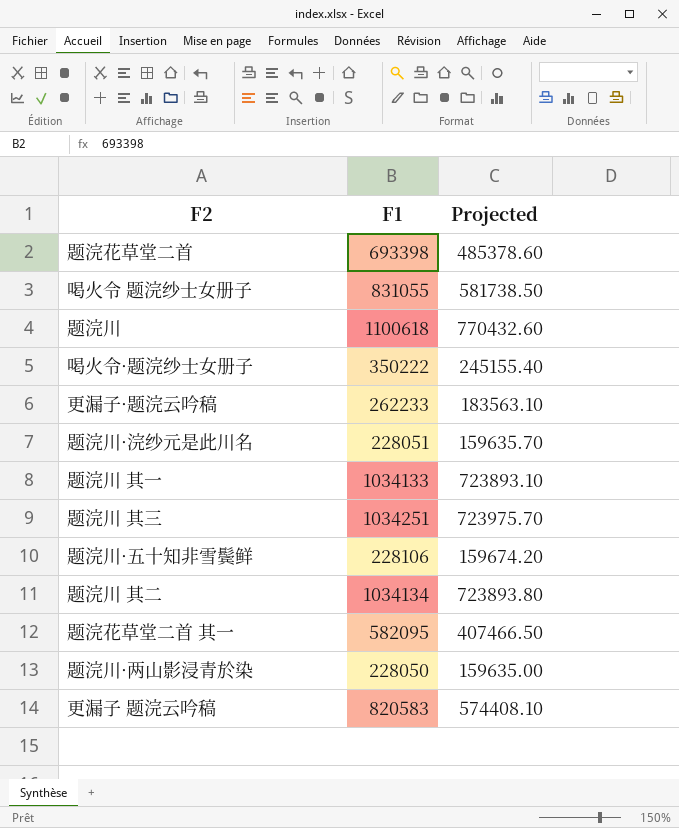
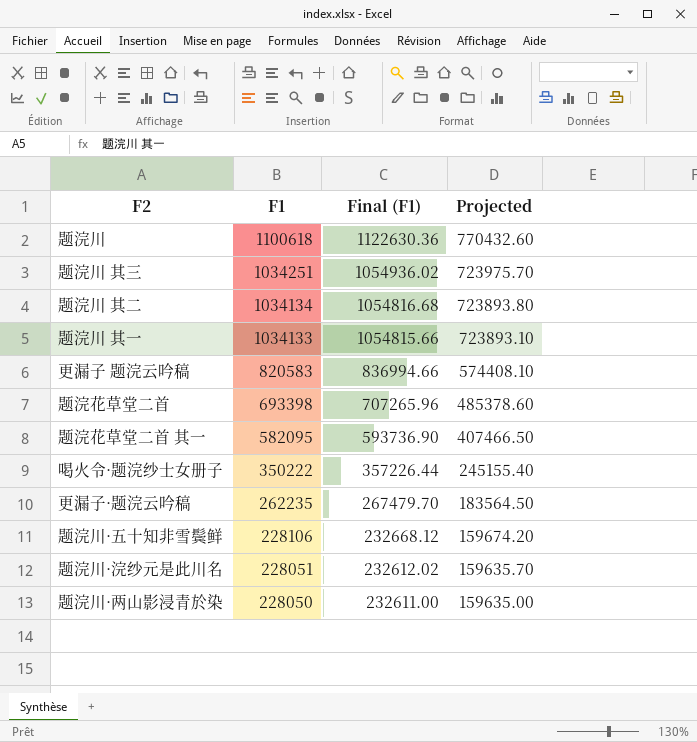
row order: none -> F1 descending
column Final (F1) | formula: none -> [F1] * 1.02
row 喝火令 题浣纱士女册子: 831055 | 581738.50 -> none
更漏子·题浣云吟稿 | F1: 262233 -> 262235
更漏子·题浣云吟稿 | Projected: 183563.10 -> 183564.50

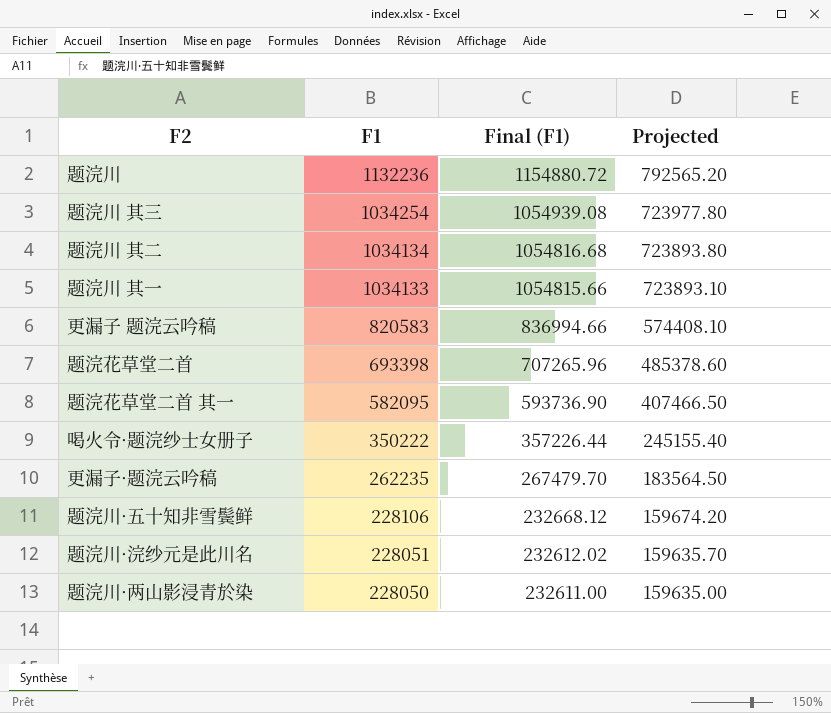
题浣川 | F1: 1100618 -> 1132236
题浣川 | Final (F1): 1122630.36 -> 1154880.72
题浣川 | Projected: 770432.60 -> 792565.20
题浣川 其三 | F1: 1034251 -> 1034254
题浣川 其三 | Final (F1): 1054936.02 -> 1054939.08
题浣川 其三 | Projected: 723975.70 -> 723977.80

